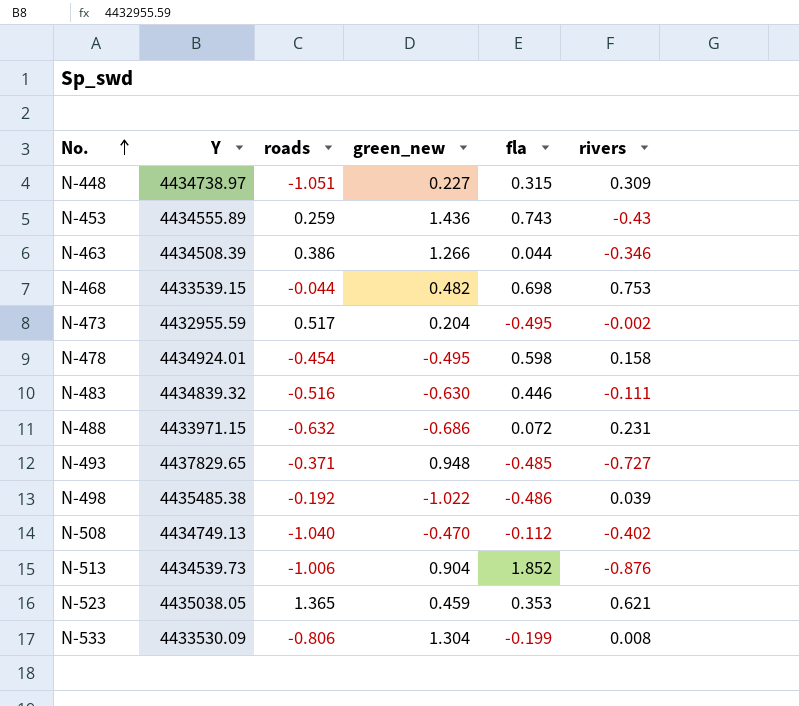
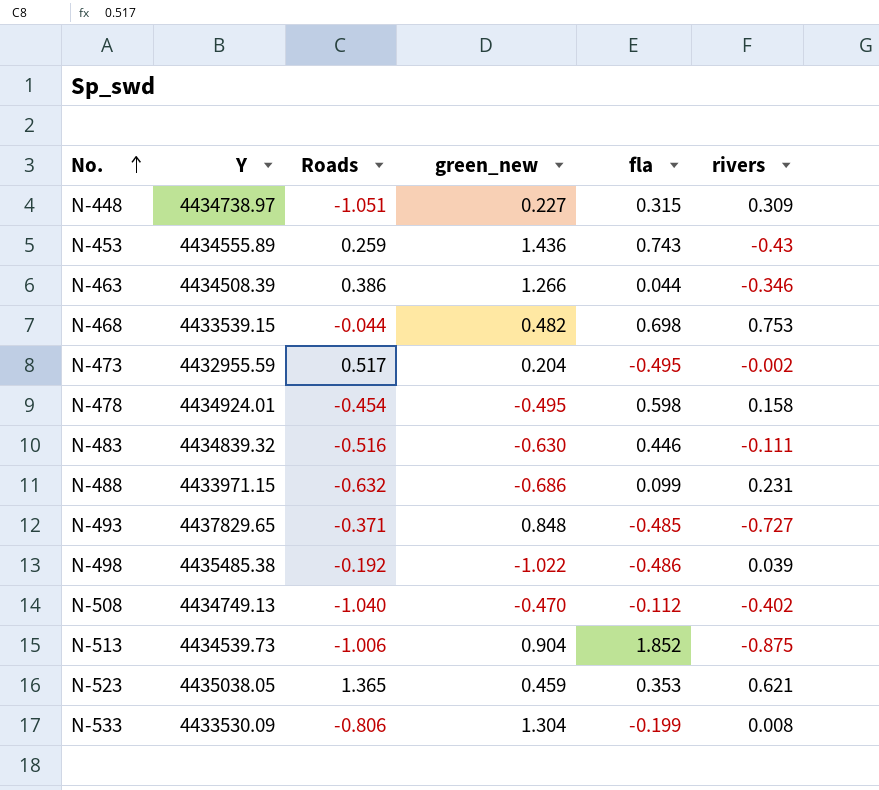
column name: roads -> Roads
N-488 | fla: 0.072 -> 0.099
N-493 | green_new: 0.948 -> 0.848
N-513 | rivers: -0.876 -> -0.875

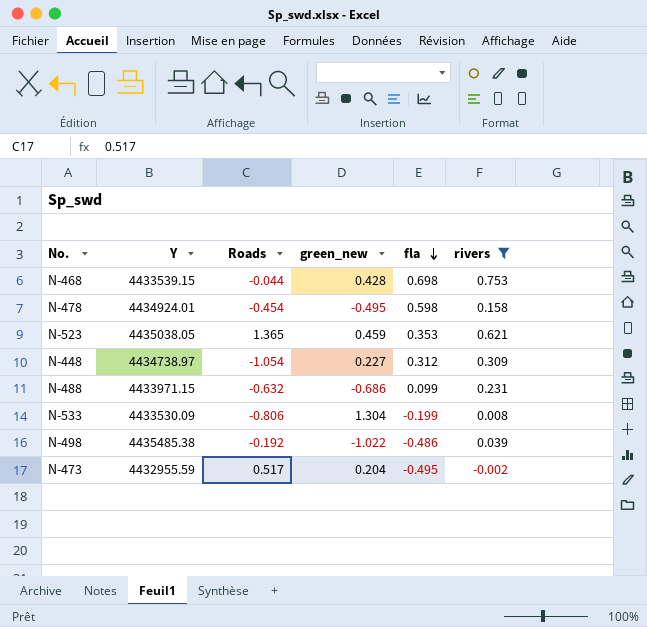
filter: none -> rivers >= -0.002
row order: No. ascending -> fla descending
N-468 | green_new: 0.482 -> 0.428
N-448 | Roads: -1.051 -> -1.054
N-448 | fla: 0.315 -> 0.312

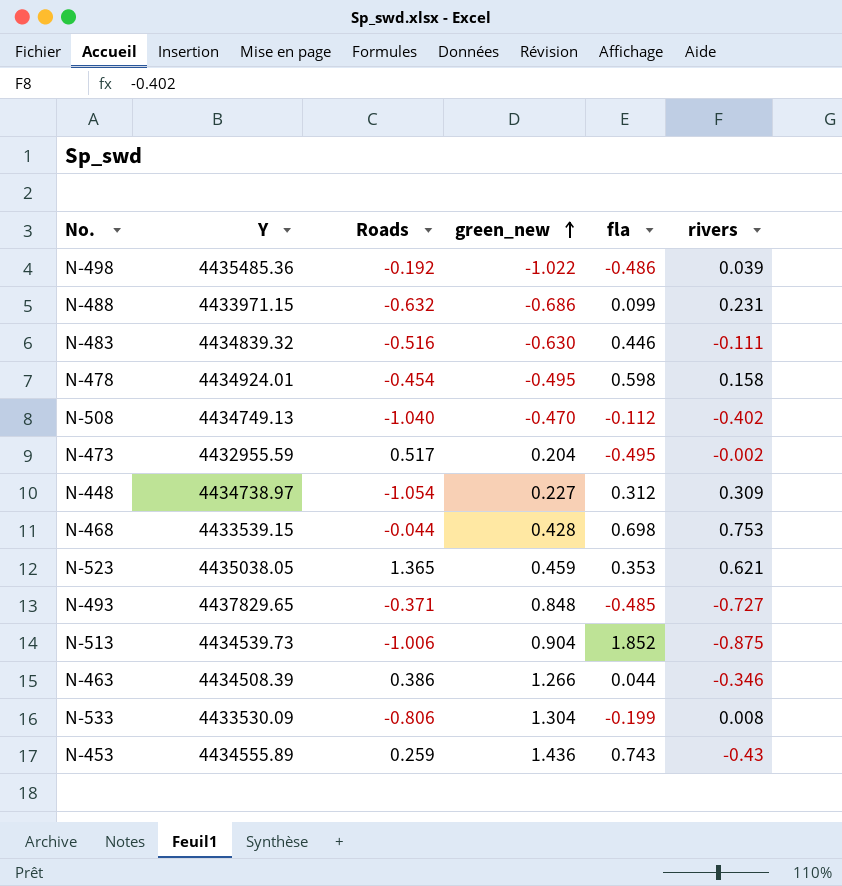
filter: rivers >= -0.002 -> none
row order: fla descending -> green_new ascending
N-498 | Y: 4435485.38 -> 4435485.36

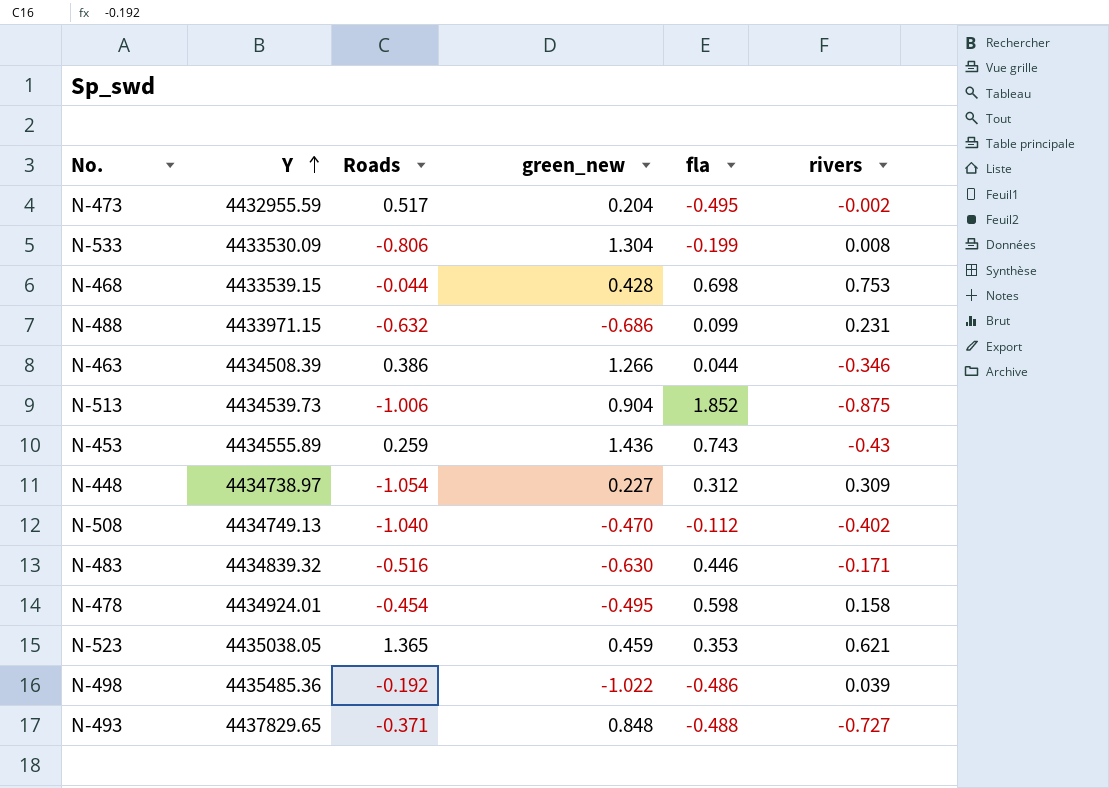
row order: green_new ascending -> Y ascending
N-483 | rivers: -0.111 -> -0.171
N-493 | fla: -0.485 -> -0.488

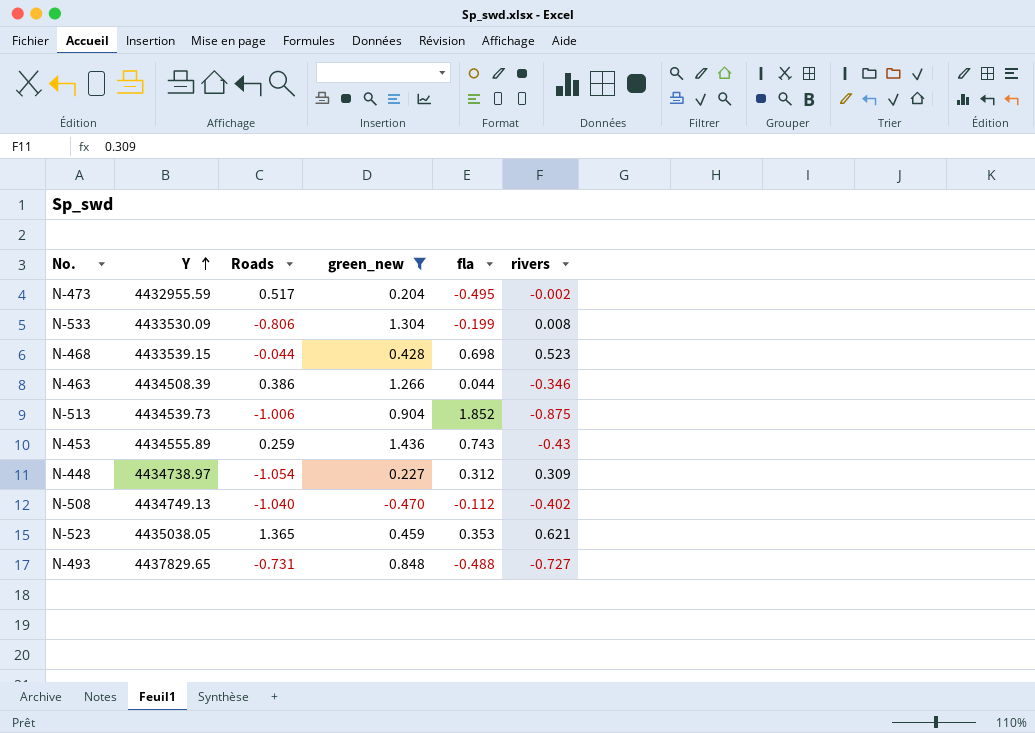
filter: none -> green_new >= -0.470
N-468 | rivers: 0.753 -> 0.523
N-493 | Roads: -0.371 -> -0.731

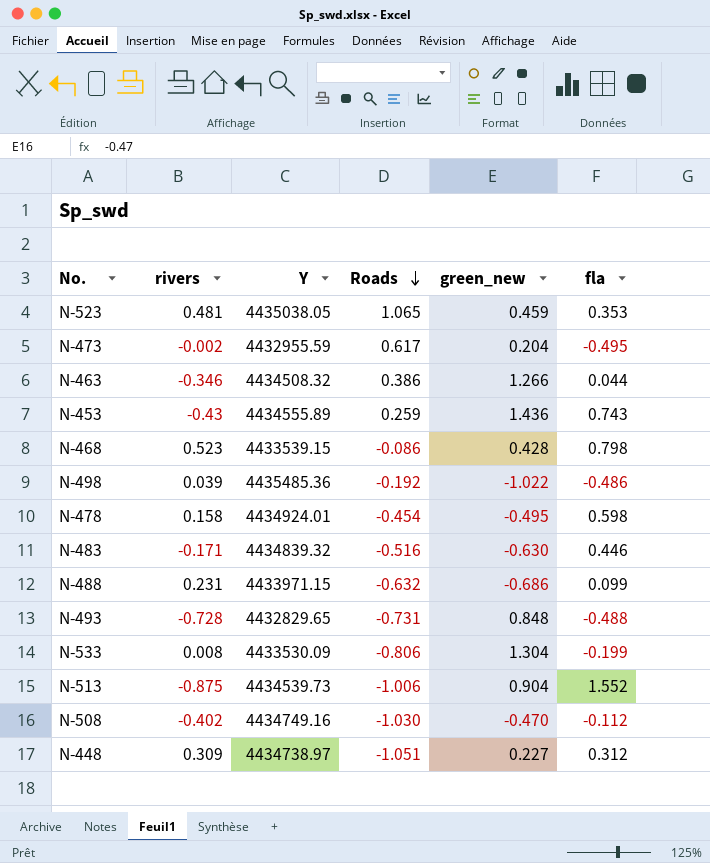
filter: green_new >= -0.470 -> none
row order: Y ascending -> Roads descending
column rivers | position: 6 -> 2
N-523 | rivers: 0.621 -> 0.481
N-523 | Roads: 1.365 -> 1.065
N-473 | Roads: 0.517 -> 0.617
N-463 | Y: 4434508.39 -> 4434508.32
N-468 | Roads: -0.044 -> -0.086
N-468 | fla: 0.698 -> 0.798
N-493 | rivers: -0.727 -> -0.728
N-493 | Y: 4437829.65 -> 4432829.65
N-513 | fla: 1.852 -> 1.552
N-508 | Y: 4434749.13 -> 4434749.16
N-508 | Roads: -1.040 -> -1.030
N-448 | Roads: -1.054 -> -1.051

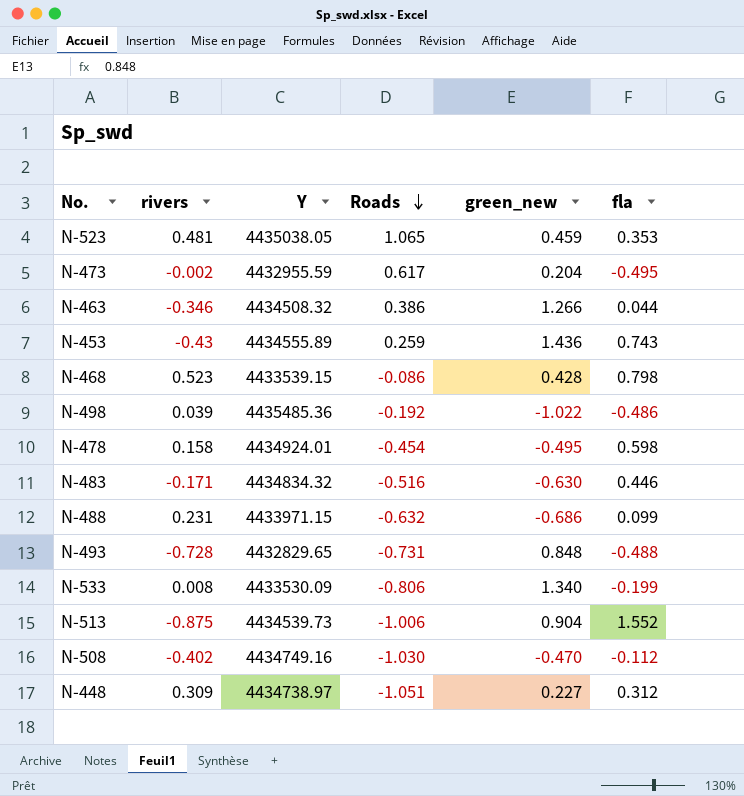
N-483 | Y: 4434839.32 -> 4434834.32
N-533 | green_new: 1.304 -> 1.340

